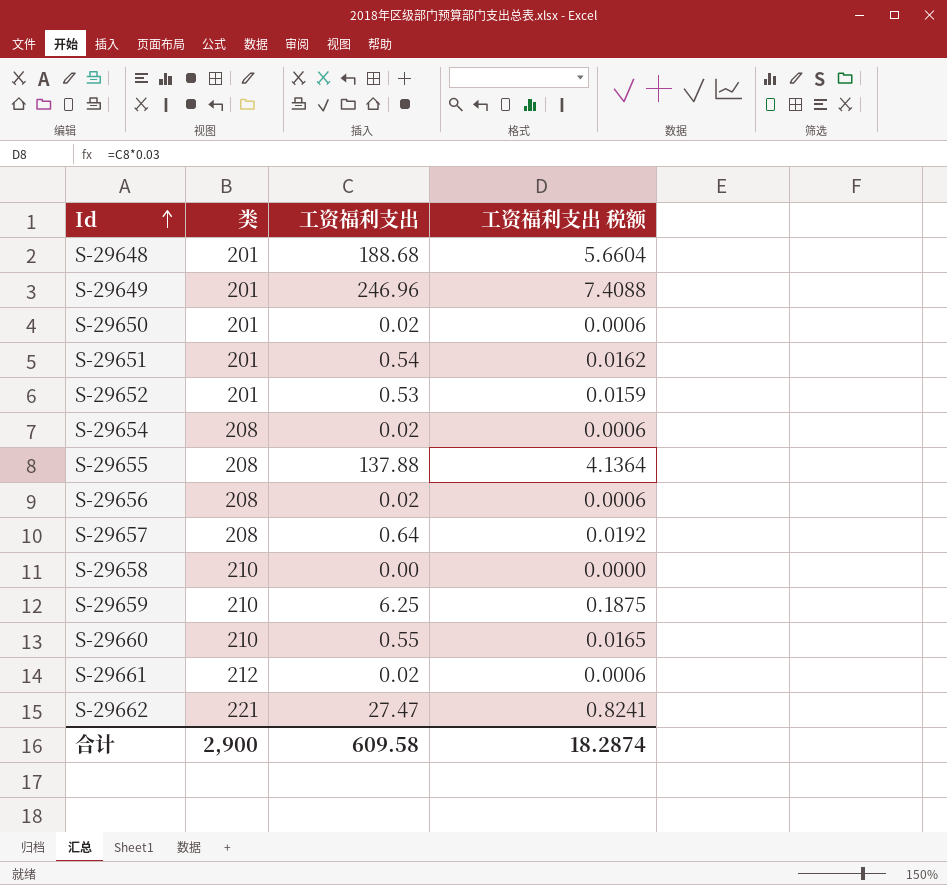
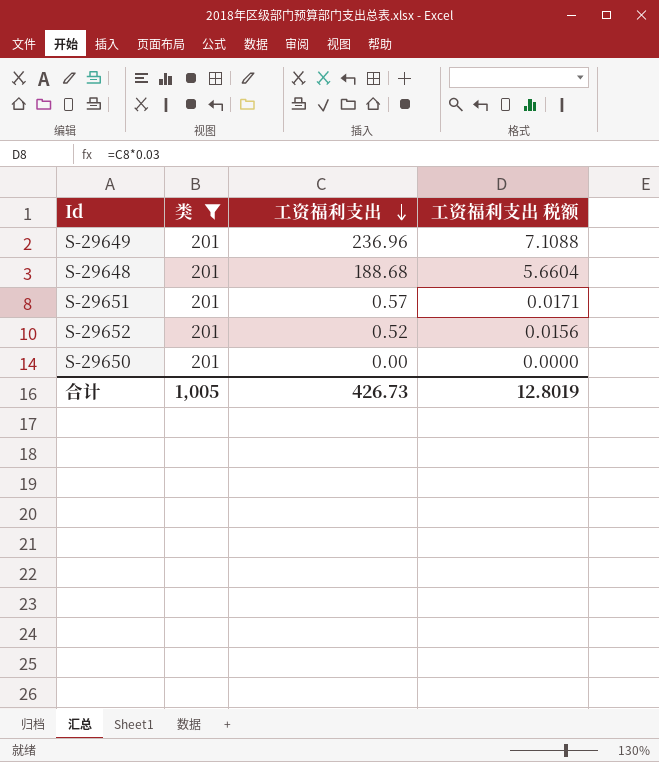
filter: none -> 类 = 201
row order: Id ascending -> 工资福利支出 descending
S-29649 | 工资福利支出: 246.96 -> 236.96
S-29649 | 工资福利支出 税额: 7.4088 -> 7.1088
S-29651 | 工资福利支出: 0.54 -> 0.57
S-29651 | 工资福利支出 税额: 0.0162 -> 0.0171
S-29652 | 工资福利支出: 0.53 -> 0.52
S-29652 | 工资福利支出 税额: 0.0159 -> 0.0156
S-29650 | 工资福利支出: 0.02 -> 0.00
S-29650 | 工资福利支出 税额: 0.0006 -> 0.0000
合计 | 类: 2,900 -> 1,005
合计 | 工资福利支出: 609.58 -> 426.73
合计 | 工资福利支出 税额: 18.2874 -> 12.8019

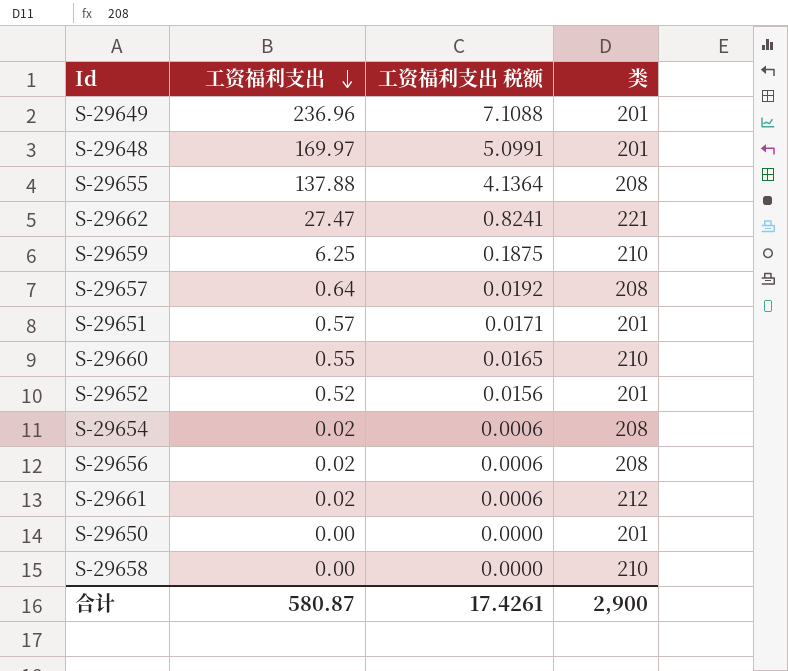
filter: 类 = 201 -> none
column 类 | position: 2 -> 4
S-29648 | 工资福利支出: 188.68 -> 169.97
S-29648 | 工资福利支出 税额: 5.6604 -> 5.0991
合计 | 工资福利支出: 426.73 -> 580.87
合计 | 工资福利支出 税额: 12.8019 -> 17.4261
合计 | 类: 1,005 -> 2,900

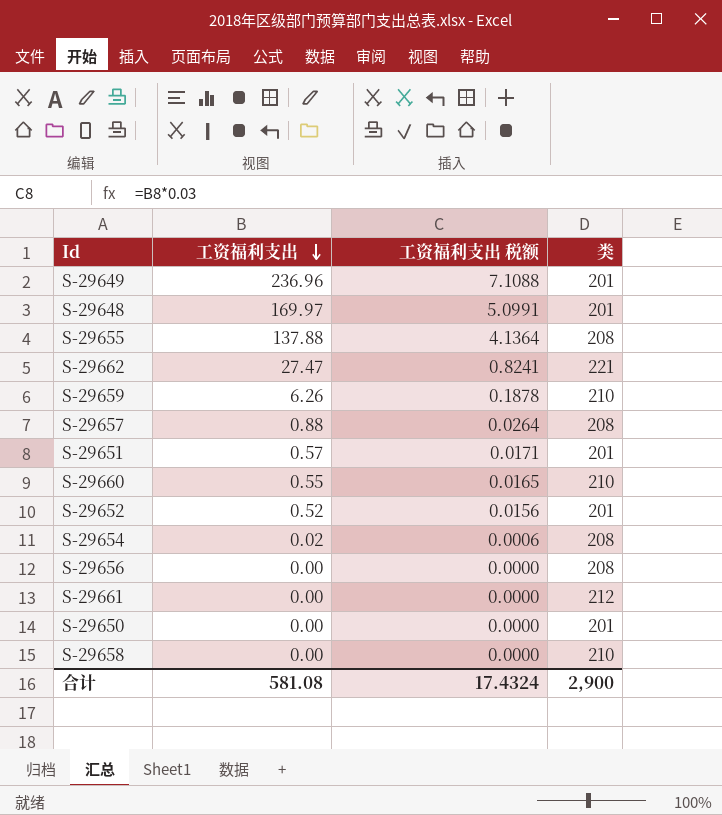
S-29659 | 工资福利支出: 6.25 -> 6.26
S-29659 | 工资福利支出 税额: 0.1875 -> 0.1878
S-29657 | 工资福利支出: 0.64 -> 0.88
S-29657 | 工资福利支出 税额: 0.0192 -> 0.0264
S-29656 | 工资福利支出: 0.02 -> 0.00
S-29656 | 工资福利支出 税额: 0.0006 -> 0.0000
S-29661 | 工资福利支出: 0.02 -> 0.00
S-29661 | 工资福利支出 税额: 0.0006 -> 0.0000
合计 | 工资福利支出: 580.87 -> 581.08
合计 | 工资福利支出 税额: 17.4261 -> 17.4324

